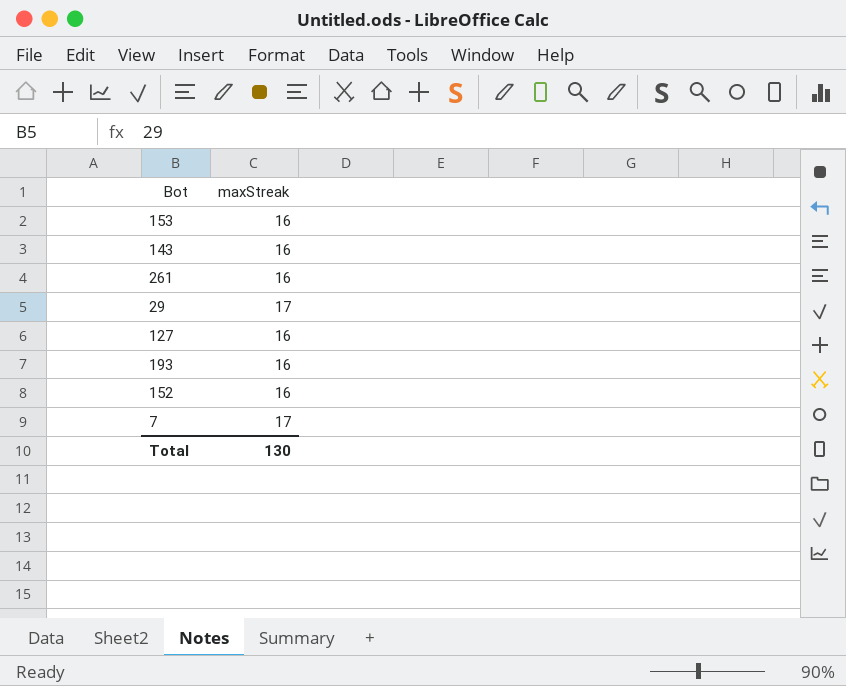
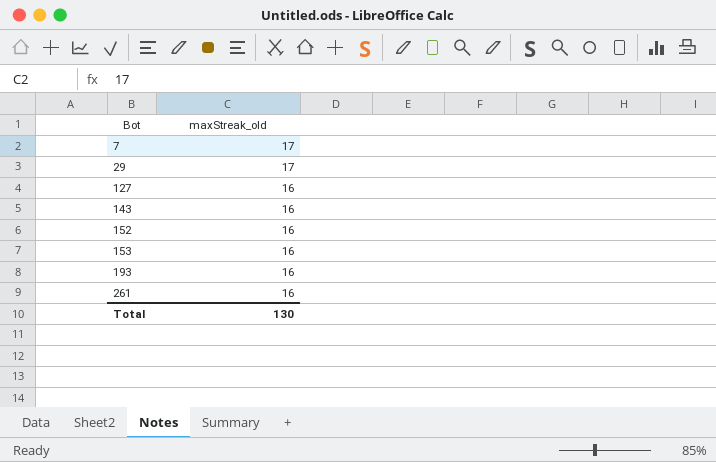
row order: none -> Bot ascending
column name: maxStreak -> maxStreak_old

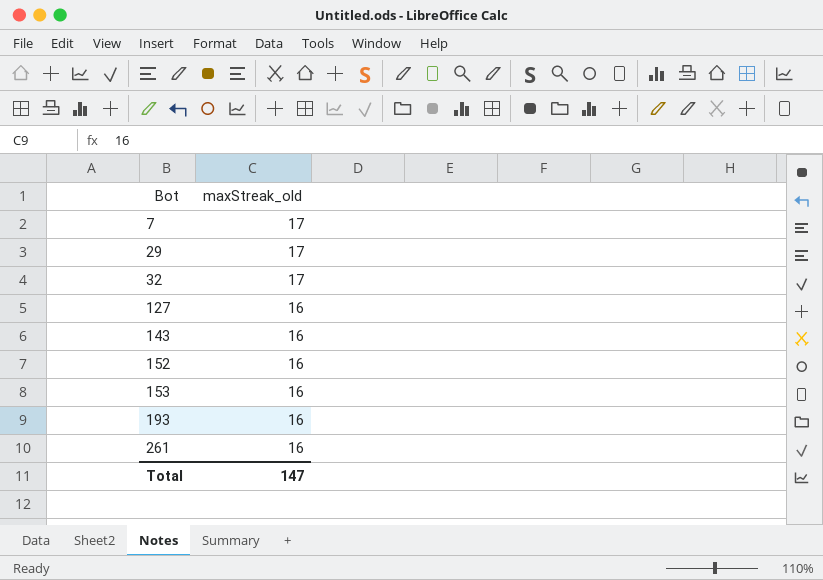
row 32: none -> 17
Total | maxStreak_old: 130 -> 147

